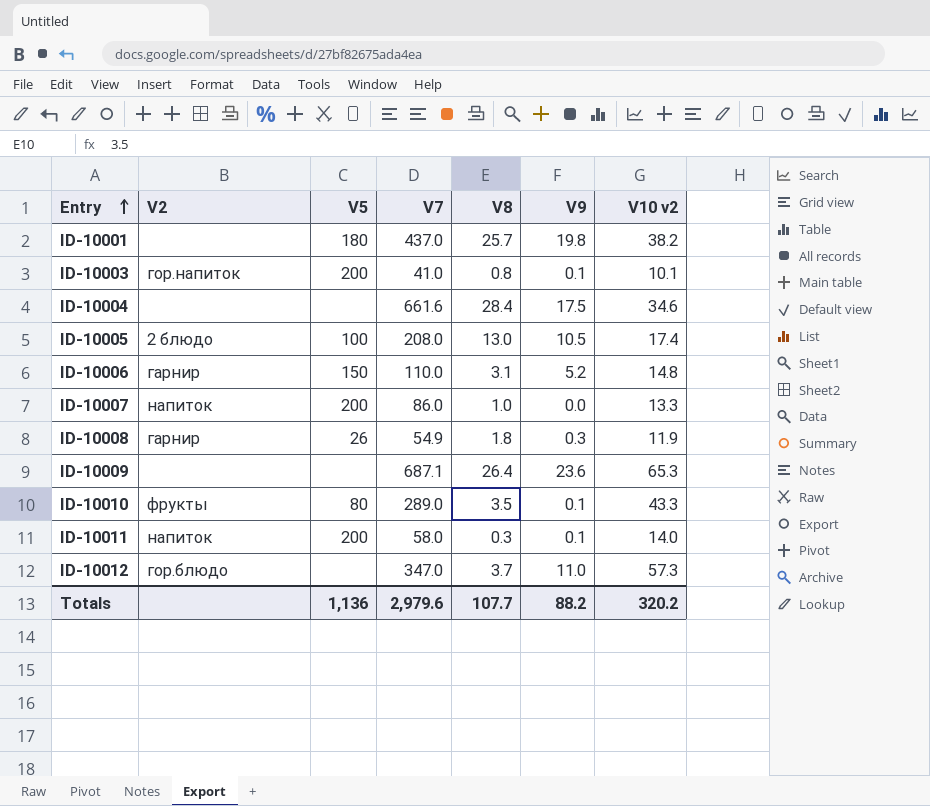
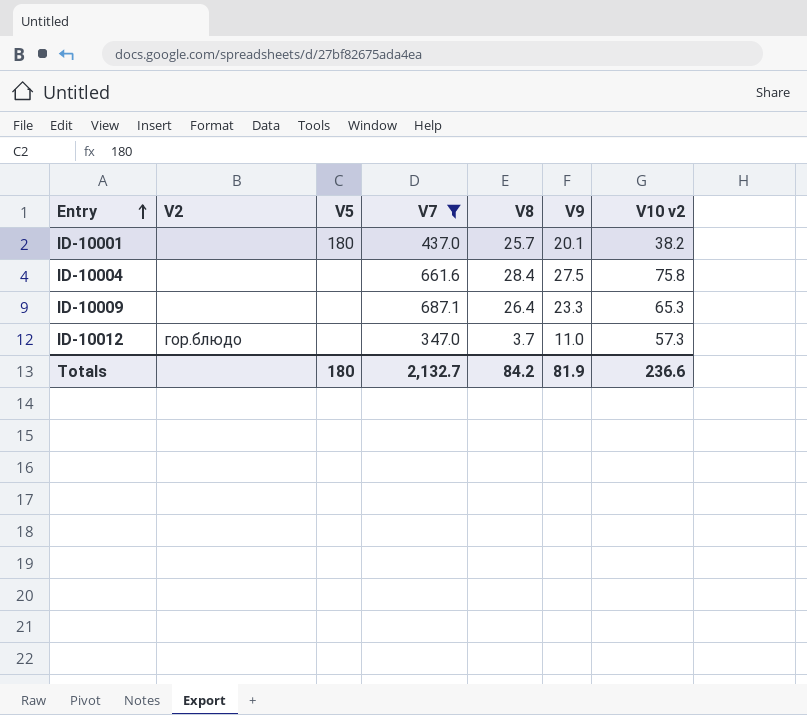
filter: none -> V7 >= 347.0
ID-10001 | V9: 19.8 -> 20.1
ID-10004 | V9: 17.5 -> 27.5
ID-10004 | V10 v2: 34.6 -> 75.8
ID-10009 | V9: 23.6 -> 23.3
Totals | V5: 1,136 -> 180
Totals | V7: 2,979.6 -> 2,132.7
Totals | V8: 107.7 -> 84.2
Totals | V9: 88.2 -> 81.9
Totals | V10 v2: 320.2 -> 236.6

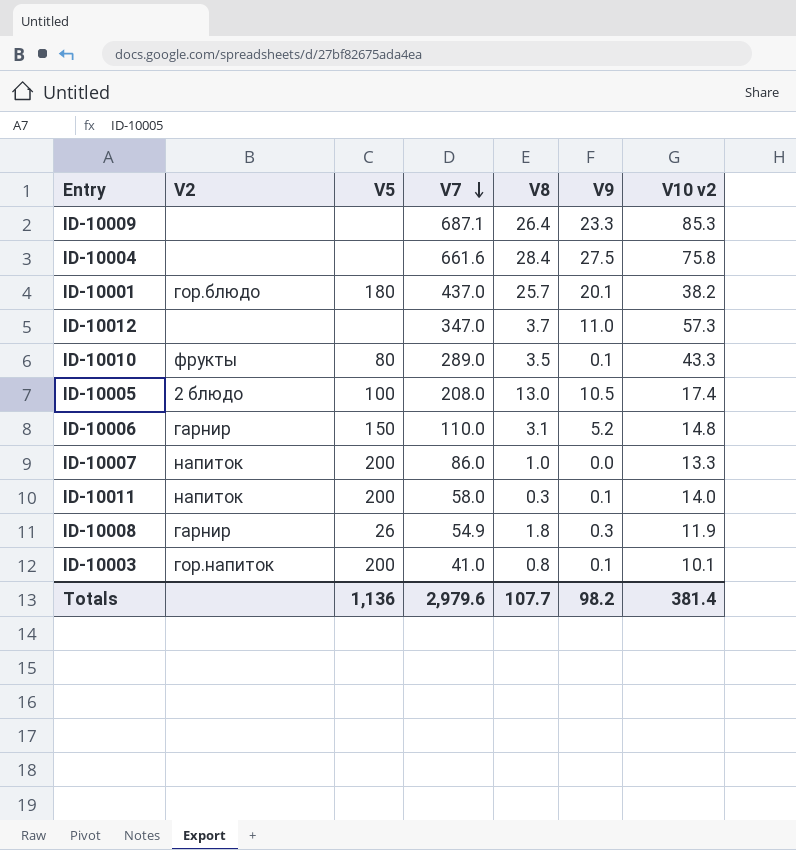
filter: V7 >= 347.0 -> none
row order: Entry ascending -> V7 descending
ID-10009 | V10 v2: 65.3 -> 85.3
ID-10001 | V2: none -> гор.блюдо
ID-10012 | V2: гор.блюдо -> none
Totals | V5: 180 -> 1,136
Totals | V7: 2,132.7 -> 2,979.6
Totals | V8: 84.2 -> 107.7
Totals | V9: 81.9 -> 98.2
Totals | V10 v2: 236.6 -> 381.4

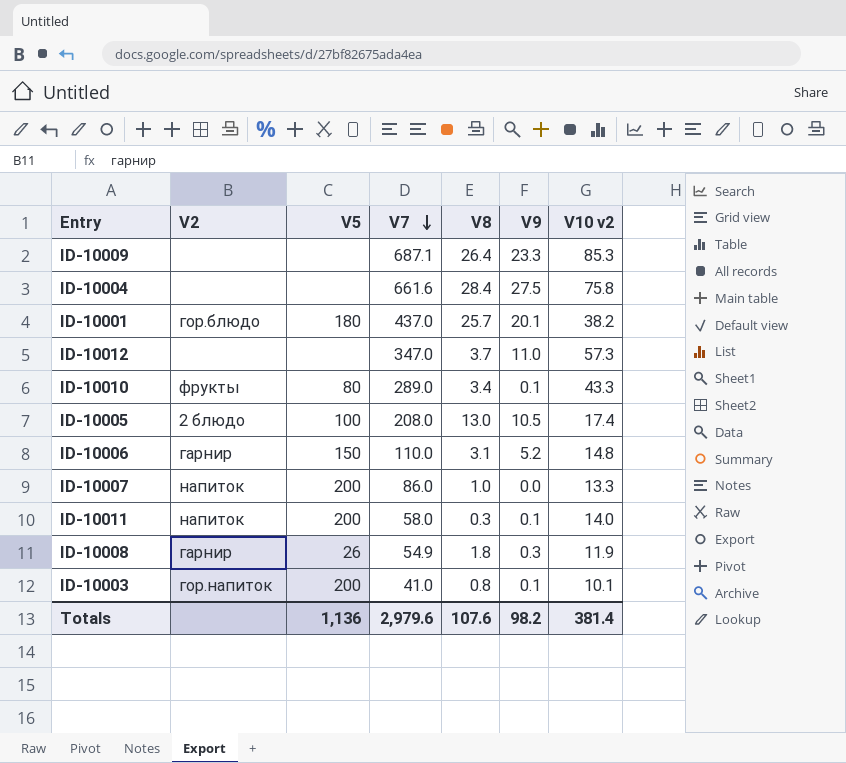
ID-10010 | V8: 3.5 -> 3.4
Totals | V8: 107.7 -> 107.6

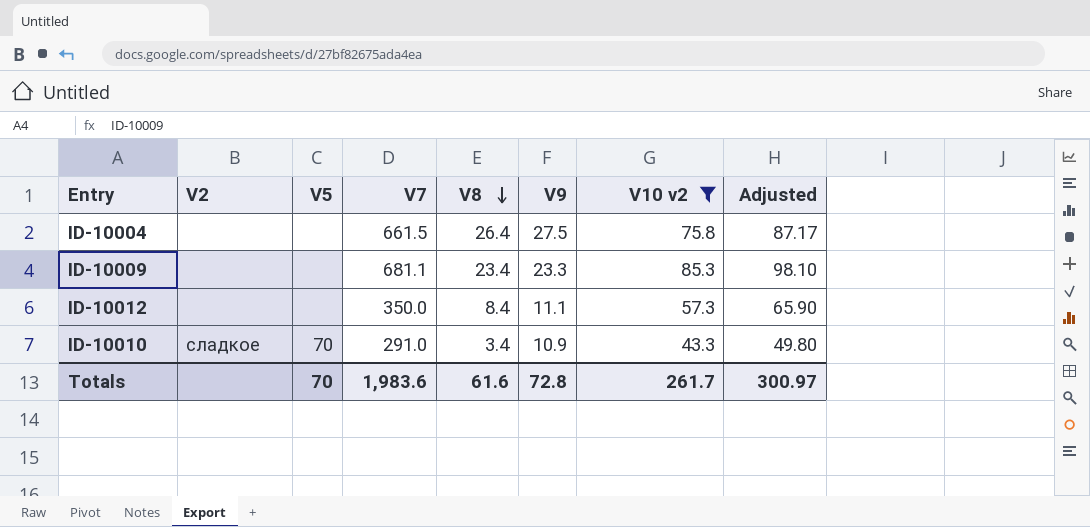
filter: none -> V10 v2 >= 43.3
row order: V7 descending -> V8 descending
column Adjusted | formula: none -> [V10 v2] * 1.15
ID-10004 | V7: 661.6 -> 661.5
ID-10004 | V8: 28.4 -> 26.4
ID-10009 | V7: 687.1 -> 681.1
ID-10009 | V8: 26.4 -> 23.4
ID-10012 | V7: 347.0 -> 350.0
ID-10012 | V8: 3.7 -> 8.4
ID-10012 | V9: 11.0 -> 11.1
ID-10010 | V2: фрукты -> сладкое
ID-10010 | V5: 80 -> 70
ID-10010 | V7: 289.0 -> 291.0
ID-10010 | V9: 0.1 -> 10.9
Totals | V5: 1,136 -> 70
Totals | V7: 2,979.6 -> 1,983.6
Totals | V8: 107.6 -> 61.6
Totals | V9: 98.2 -> 72.8
Totals | V10 v2: 381.4 -> 261.7

